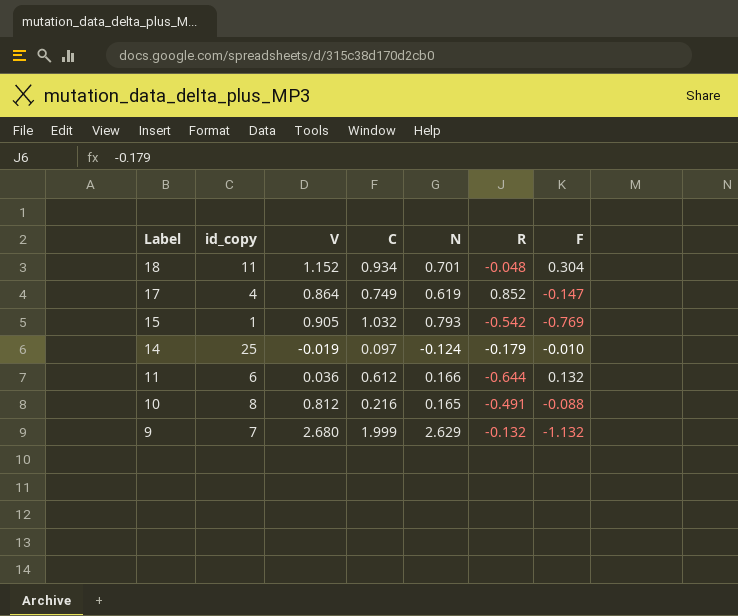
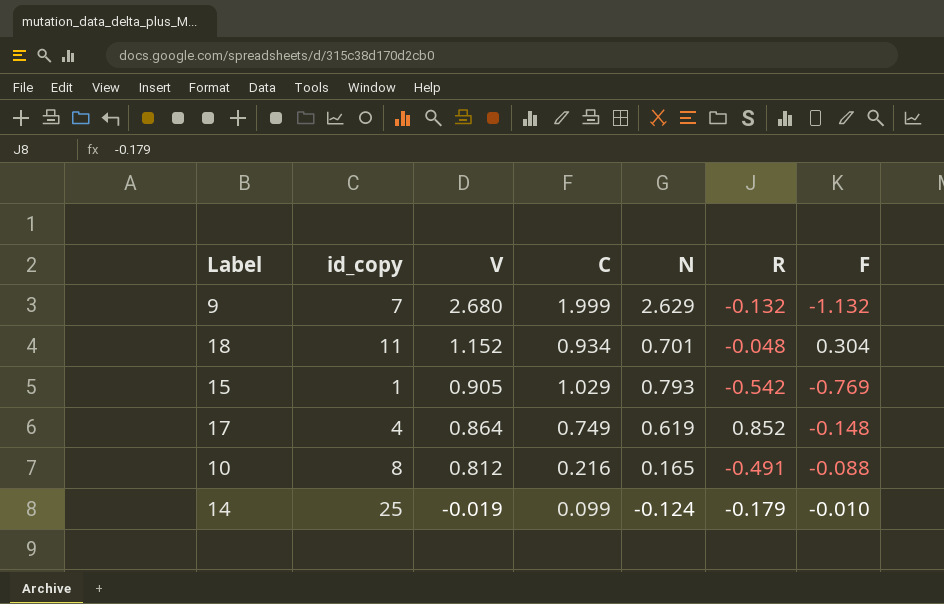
row order: Label descending -> V descending
row 11: 6 | 0.036 | 0.612 | 0.166 | -0.644 | 0.132 -> none
15 | C: 1.032 -> 1.029
17 | F: -0.147 -> -0.148
14 | C: 0.097 -> 0.099

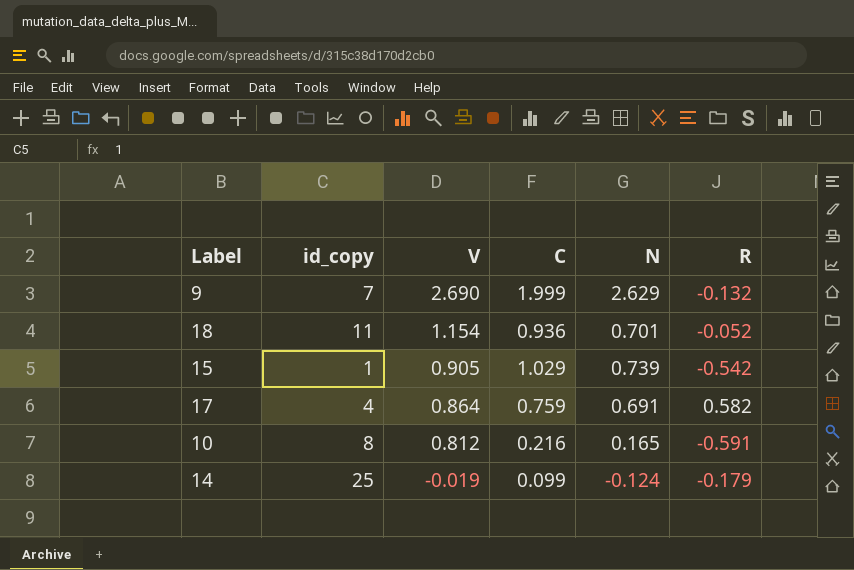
column F | position: 7 -> none
9 | V: 2.680 -> 2.690
18 | V: 1.152 -> 1.154
18 | C: 0.934 -> 0.936
18 | R: -0.048 -> -0.052
15 | N: 0.793 -> 0.739
17 | C: 0.749 -> 0.759
17 | N: 0.619 -> 0.691
17 | R: 0.852 -> 0.582
10 | R: -0.491 -> -0.591

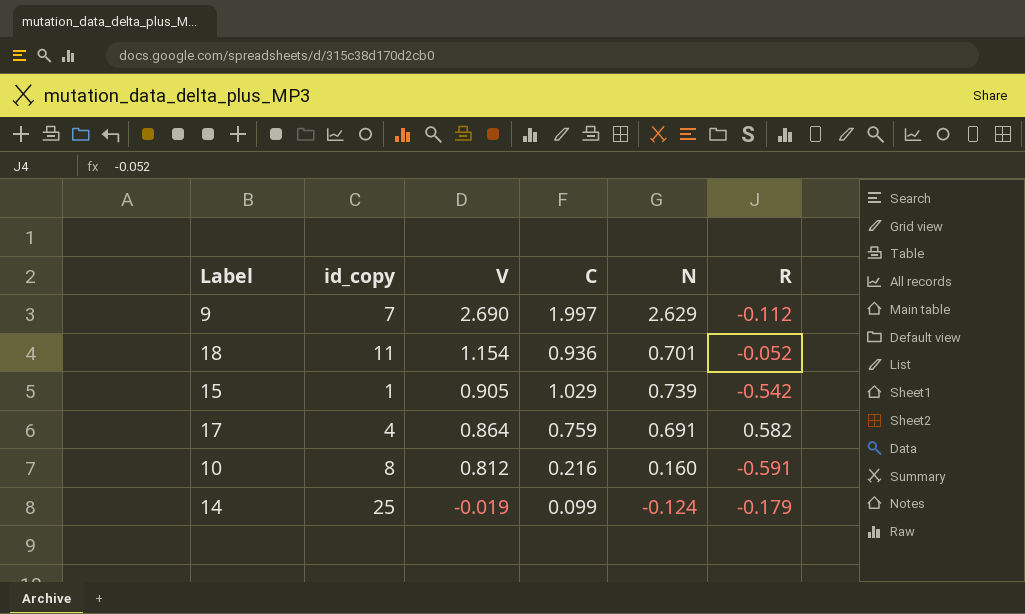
9 | C: 1.999 -> 1.997
9 | R: -0.132 -> -0.112
10 | N: 0.165 -> 0.160

